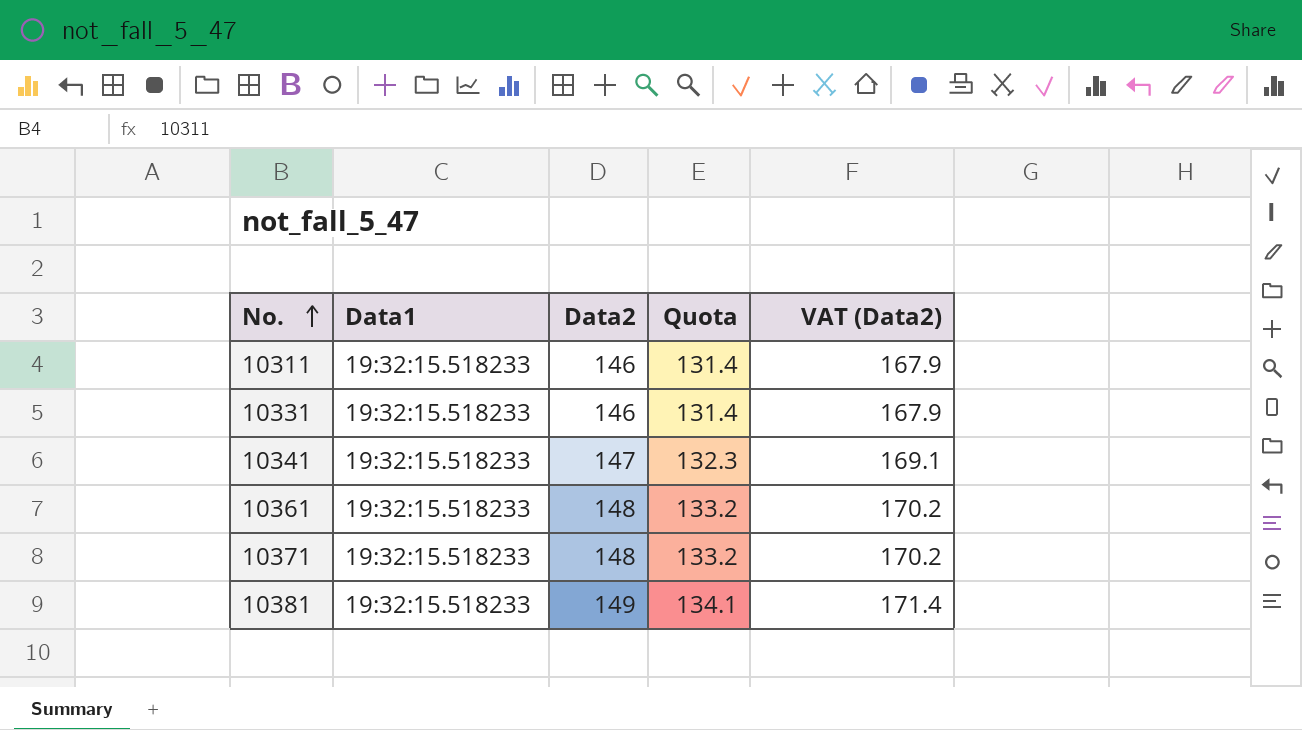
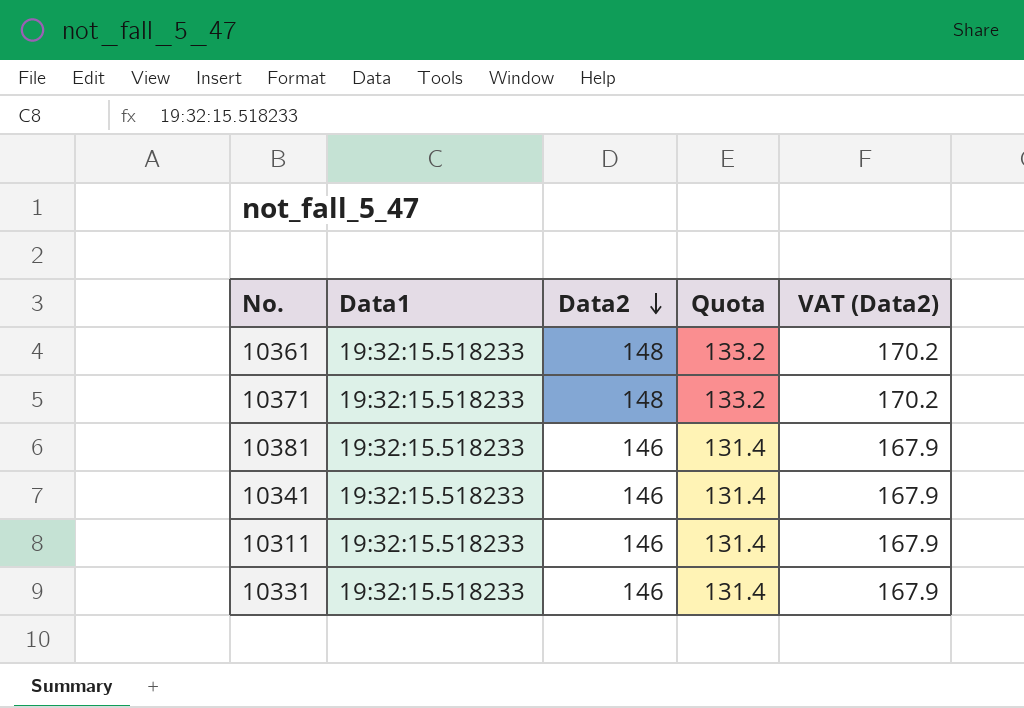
row order: No. ascending -> Data2 descending
10381 | Data2: 149 -> 146
10381 | Quota: 134.1 -> 131.4
10381 | VAT (Data2): 171.4 -> 167.9
10341 | Data2: 147 -> 146
10341 | Quota: 132.3 -> 131.4
10341 | VAT (Data2): 169.1 -> 167.9

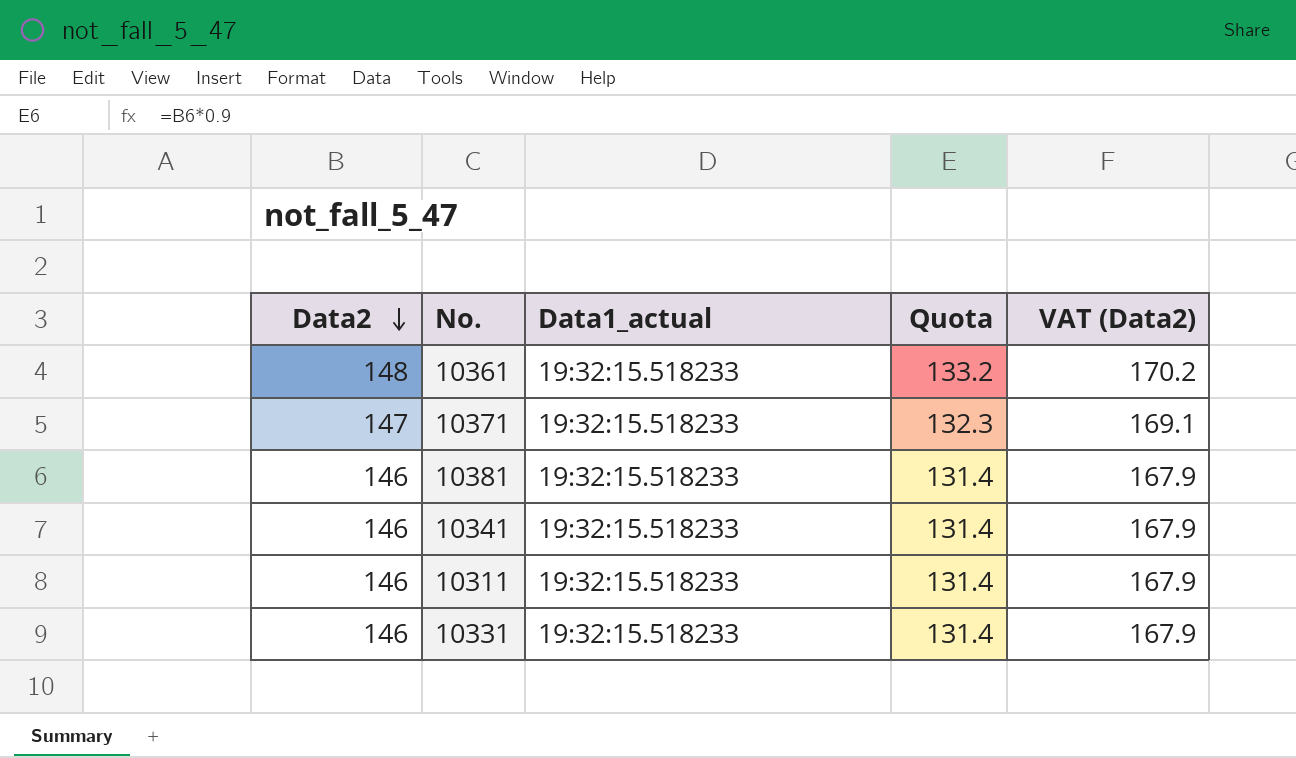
column Data2 | position: 3 -> 1
column name: Data1 -> Data1_actual
10371 | Data2: 148 -> 147
10371 | Quota: 133.2 -> 132.3
10371 | VAT (Data2): 170.2 -> 169.1

